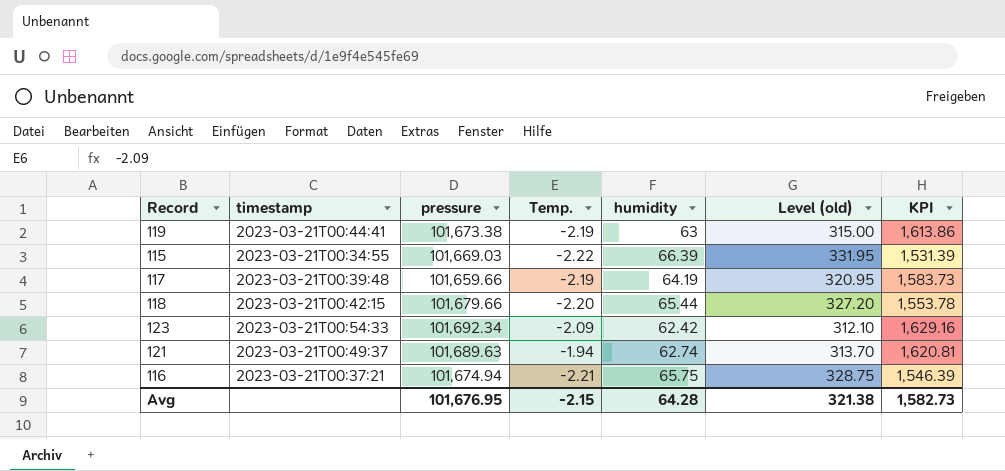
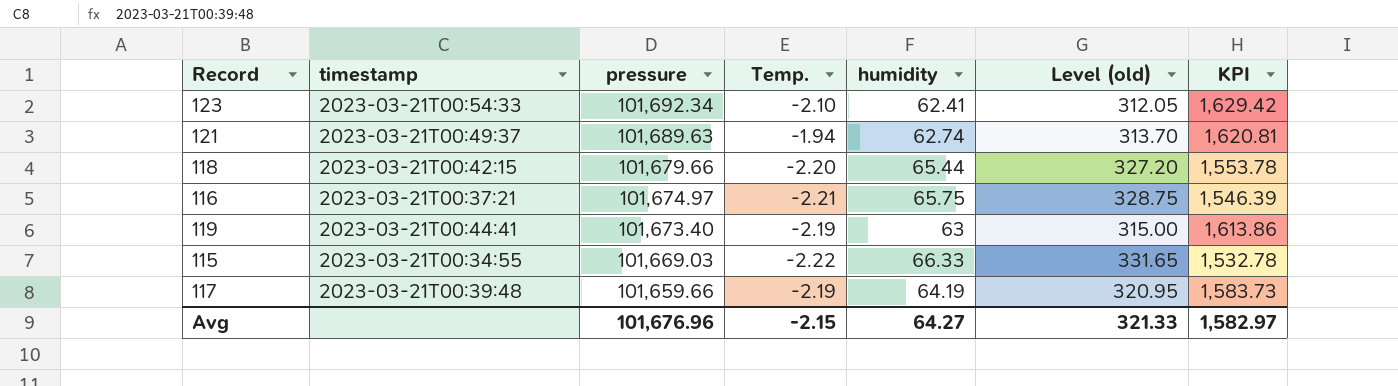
row order: none -> pressure descending
123 | Temp.: -2.09 -> -2.10
123 | humidity: 62.42 -> 62.41
123 | Level (old): 312.10 -> 312.05
123 | KPI: 1,629.16 -> 1,629.42
116 | pressure: 101,674.94 -> 101,674.97
119 | pressure: 101,673.38 -> 101,673.40
115 | humidity: 66.39 -> 66.33
115 | Level (old): 331.95 -> 331.65
115 | KPI: 1,531.39 -> 1,532.78
Avg | pressure: 101,676.95 -> 101,676.96
Avg | humidity: 64.28 -> 64.27
Avg | Level (old): 321.38 -> 321.33
Avg | KPI: 1,582.73 -> 1,582.97

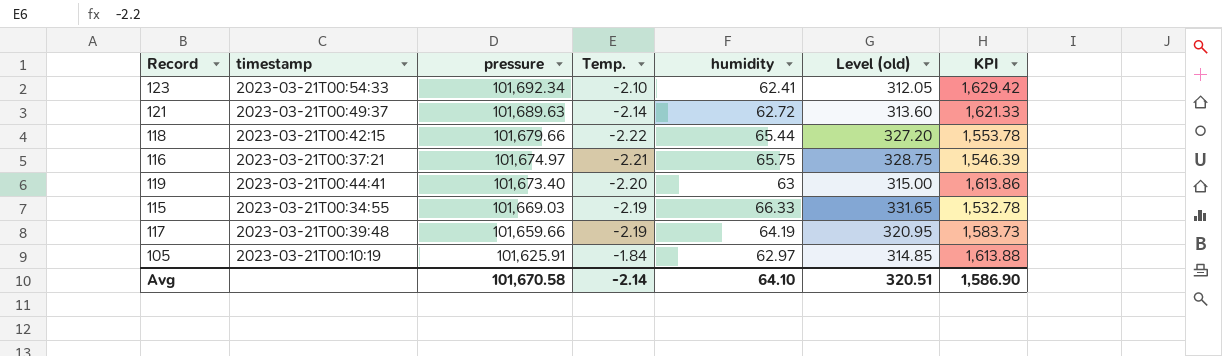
121 | Temp.: -1.94 -> -2.14
121 | humidity: 62.74 -> 62.72
121 | Level (old): 313.70 -> 313.60
121 | KPI: 1,620.81 -> 1,621.33
118 | Temp.: -2.20 -> -2.22
119 | Temp.: -2.19 -> -2.20
115 | Temp.: -2.22 -> -2.19
row 105: none -> 2023-03-21T00:10:19 | 101,625.91 | -1.84 | 62.97 | 314.85 | 1,613.88
Avg | pressure: 101,676.96 -> 101,670.58
Avg | Temp.: -2.15 -> -2.14
Avg | humidity: 64.27 -> 64.10
Avg | Level (old): 321.33 -> 320.51
Avg | KPI: 1,582.97 -> 1,586.90

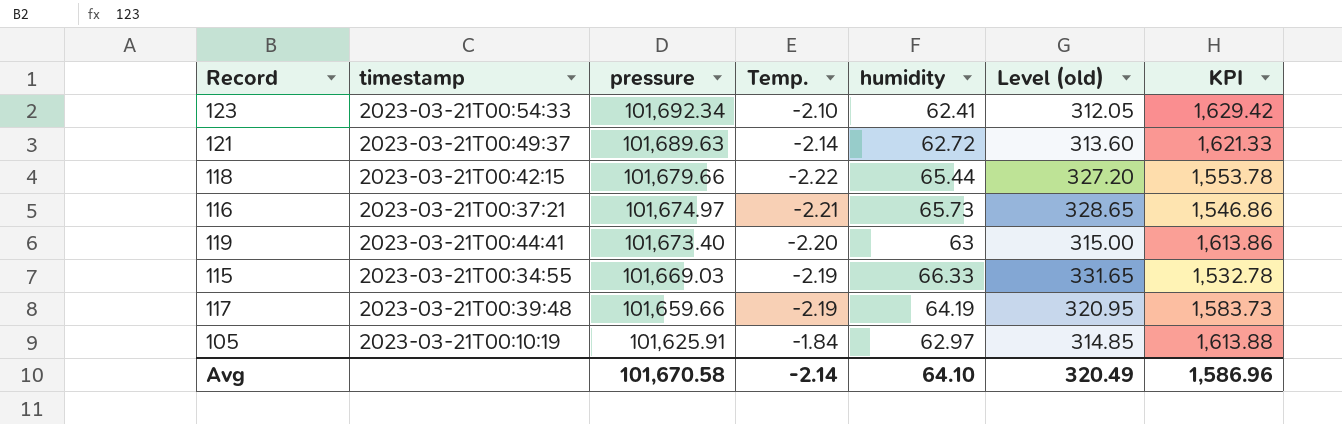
116 | humidity: 65.75 -> 65.73
116 | Level (old): 328.75 -> 328.65
116 | KPI: 1,546.39 -> 1,546.86
Avg | Level (old): 320.51 -> 320.49
Avg | KPI: 1,586.90 -> 1,586.96

